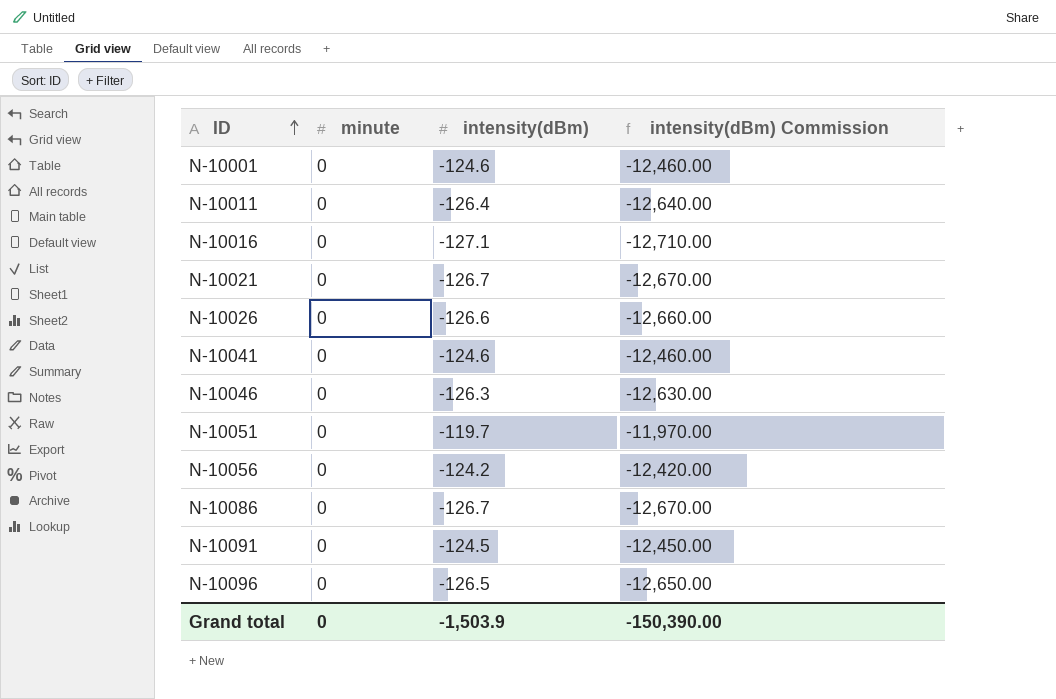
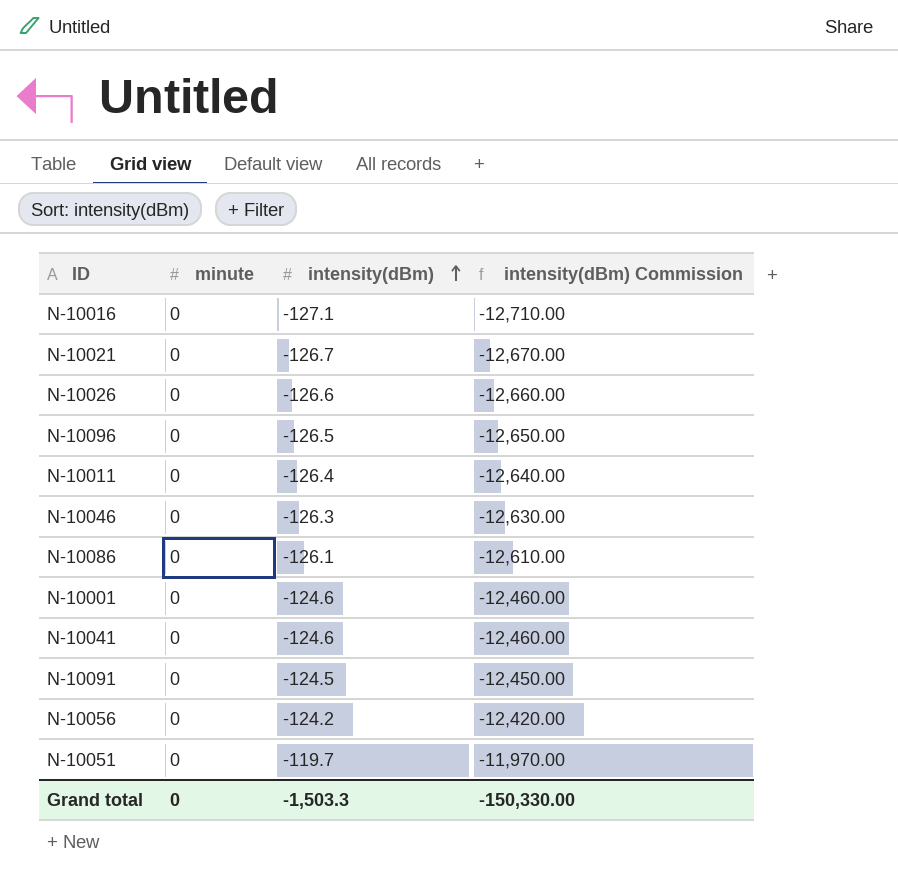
row order: ID ascending -> intensity(dBm) ascending
N-10086 | intensity(dBm): -126.7 -> -126.1
N-10086 | intensity(dBm) Commission: -12,670.00 -> -12,610.00
Grand total | intensity(dBm): -1,503.9 -> -1,503.3
Grand total | intensity(dBm) Commission: -150,390.00 -> -150,330.00

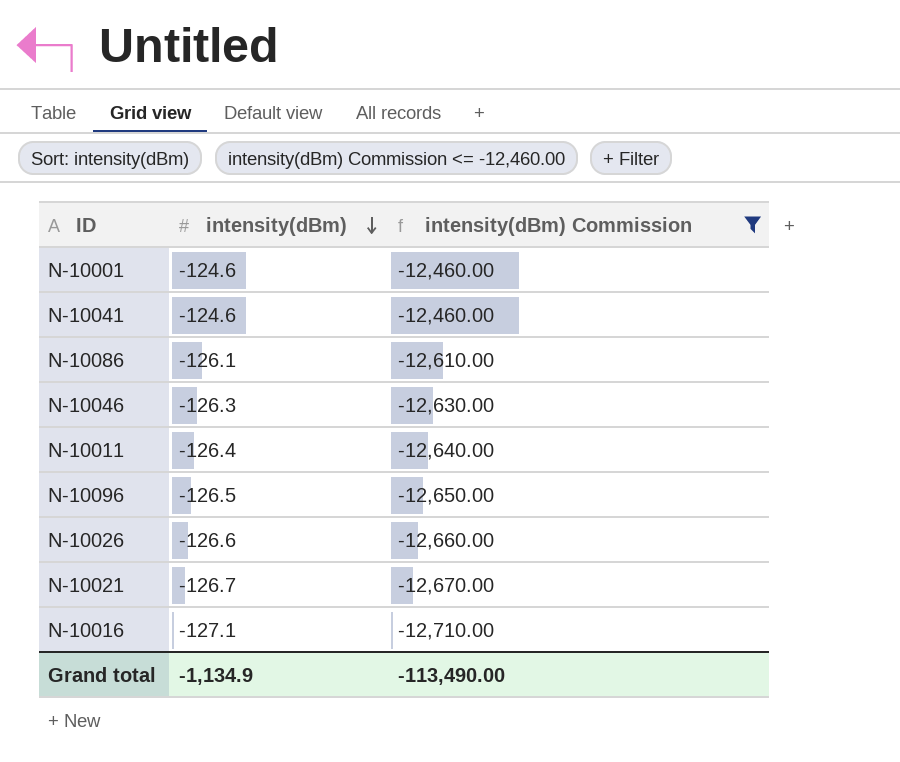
filter: none -> intensity(dBm) Commission <= -12,460.00
row order: intensity(dBm) ascending -> intensity(dBm) descending
column minute | position: 2 -> none
Grand total | intensity(dBm): -1,503.3 -> -1,134.9
Grand total | intensity(dBm) Commission: -150,330.00 -> -113,490.00

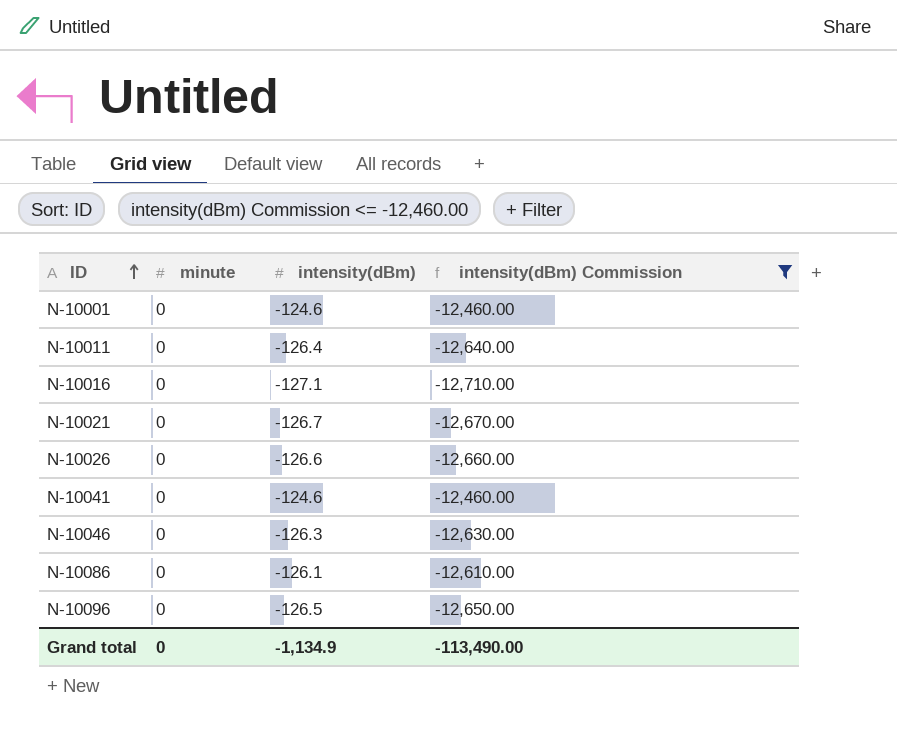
row order: intensity(dBm) descending -> ID ascending
column minute | position: none -> 2

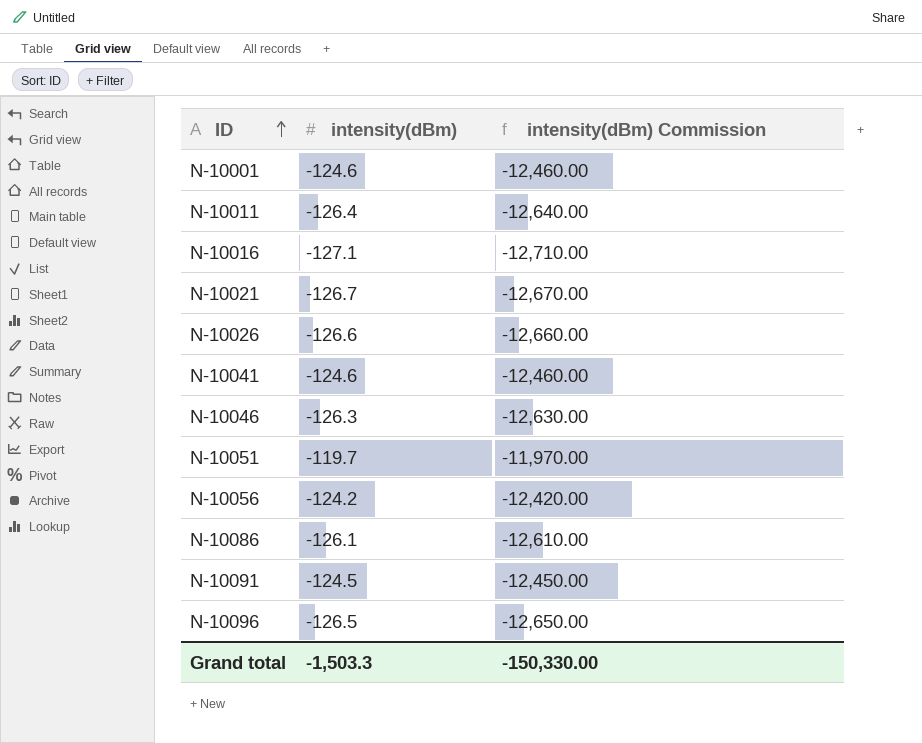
filter: intensity(dBm) Commission <= -12,460.00 -> none
column minute | position: 2 -> none
Grand total | intensity(dBm): -1,134.9 -> -1,503.3
Grand total | intensity(dBm) Commission: -113,490.00 -> -150,330.00

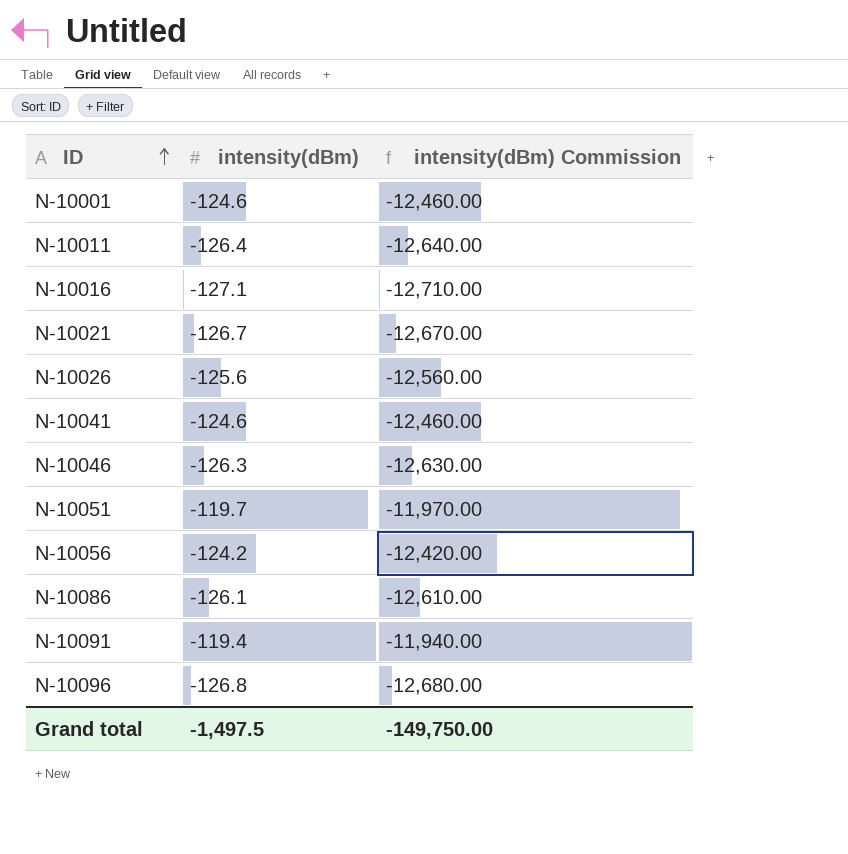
N-10026 | intensity(dBm): -126.6 -> -125.6
N-10026 | intensity(dBm) Commission: -12,660.00 -> -12,560.00
N-10091 | intensity(dBm): -124.5 -> -119.4
N-10091 | intensity(dBm) Commission: -12,450.00 -> -11,940.00
N-10096 | intensity(dBm): -126.5 -> -126.8
N-10096 | intensity(dBm) Commission: -12,650.00 -> -12,680.00
Grand total | intensity(dBm): -1,503.3 -> -1,497.5
Grand total | intensity(dBm) Commission: -150,330.00 -> -149,750.00

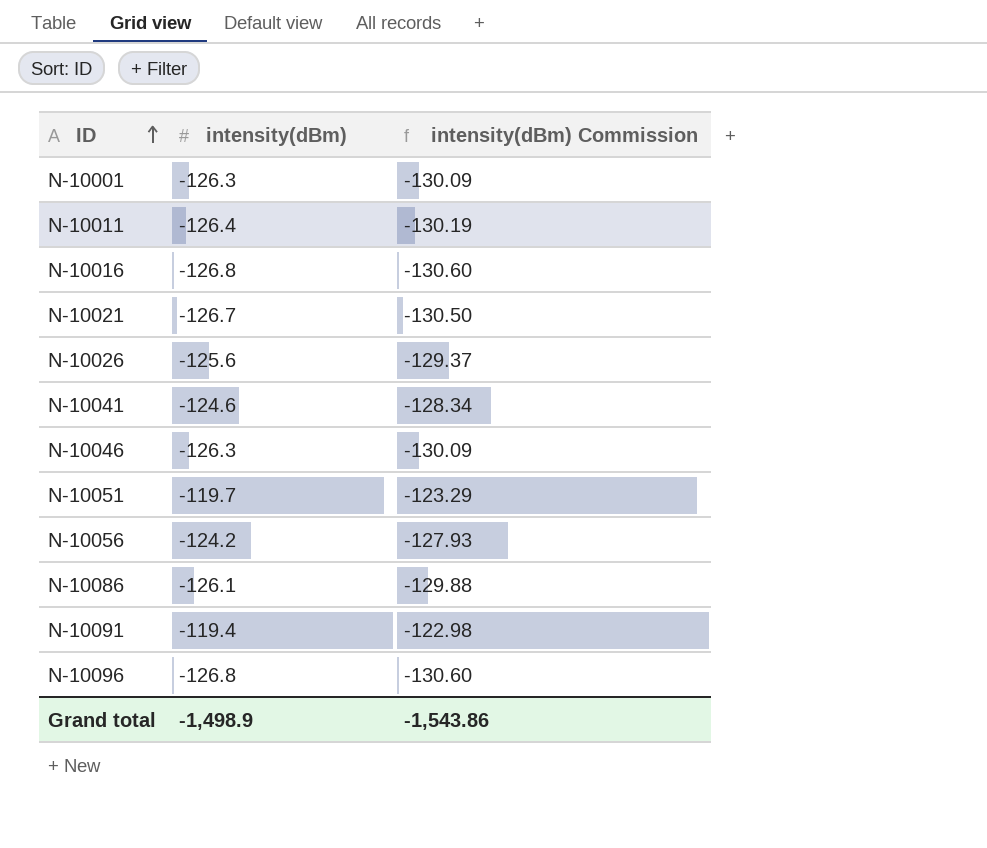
column intensity(dBm) Commission | formula: [intensity(dBm)] * 100 -> [intensity(dBm)] * 1.03
N-10001 | intensity(dBm): -124.6 -> -126.3
N-10016 | intensity(dBm): -127.1 -> -126.8
Grand total | intensity(dBm): -1,497.5 -> -1,498.9
Grand total | intensity(dBm) Commission: -149,750.00 -> -1,543.86

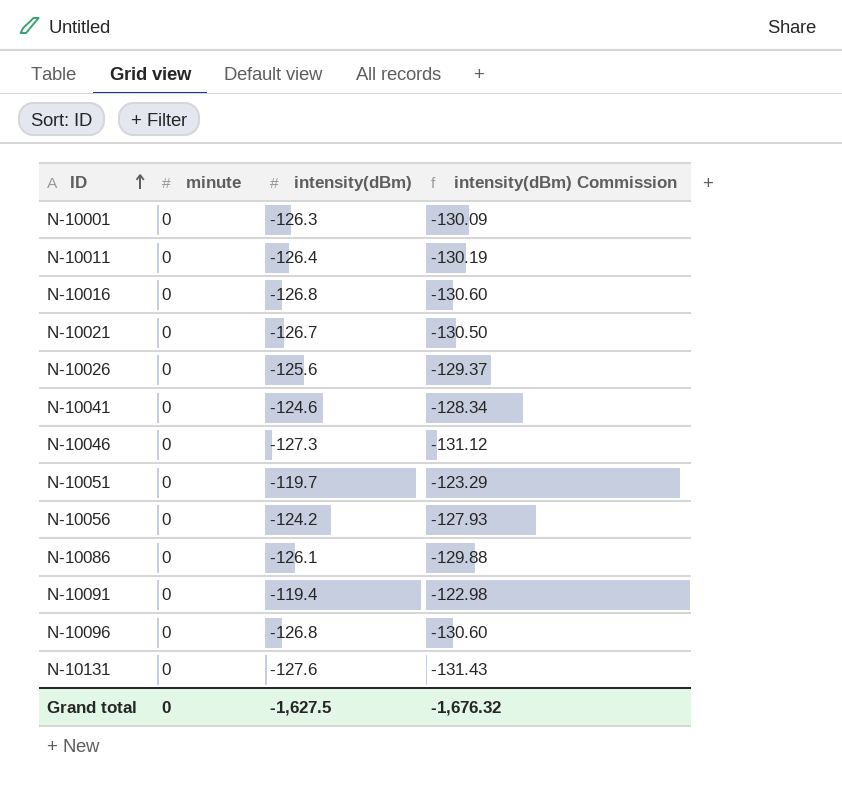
column minute | position: none -> 2
N-10046 | intensity(dBm): -126.3 -> -127.3
N-10046 | intensity(dBm) Commission: -130.09 -> -131.12
row N-10131: none -> 0 | -127.6 | -131.43
Grand total | intensity(dBm): -1,498.9 -> -1,627.5
Grand total | intensity(dBm) Commission: -1,543.86 -> -1,676.32

